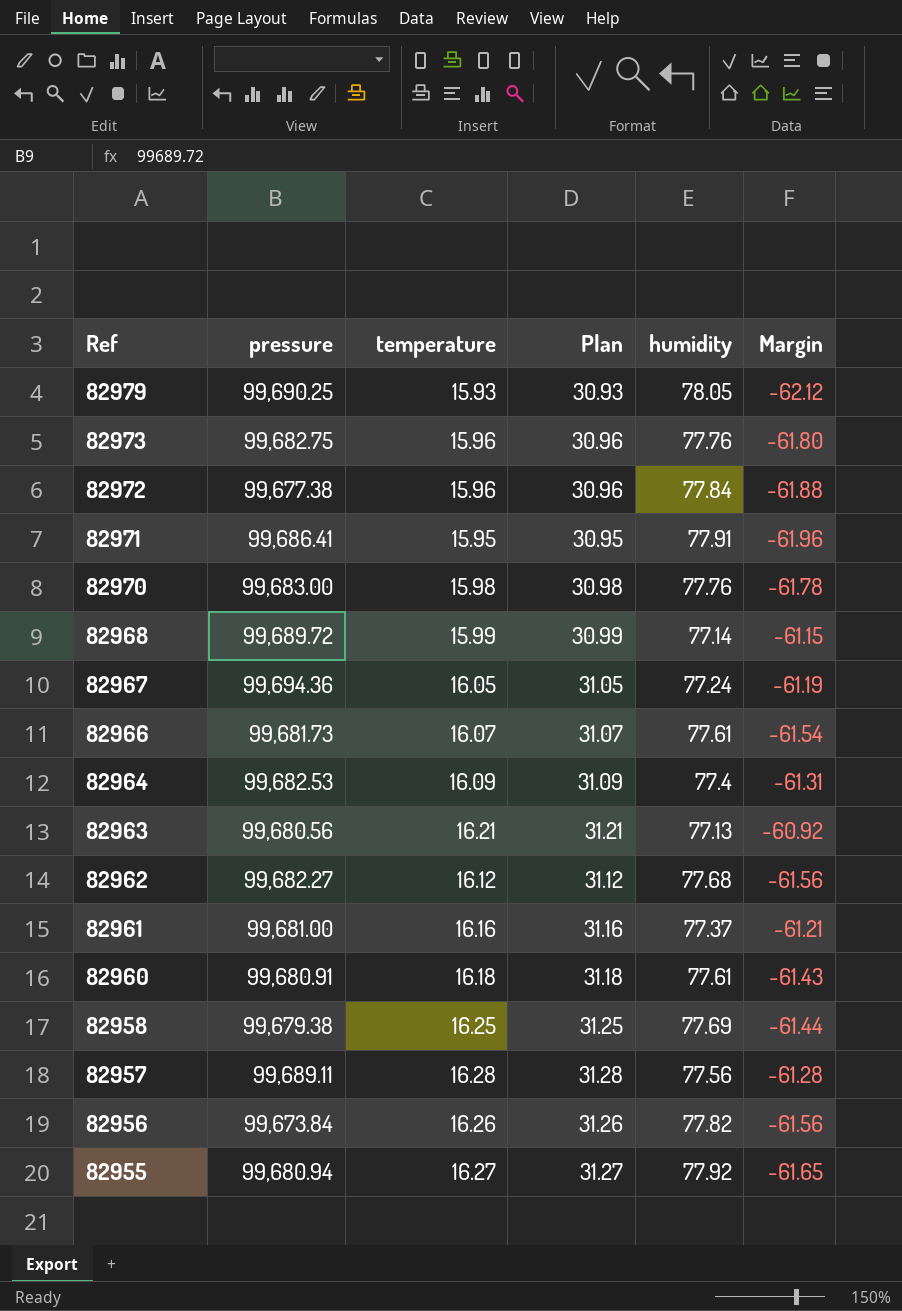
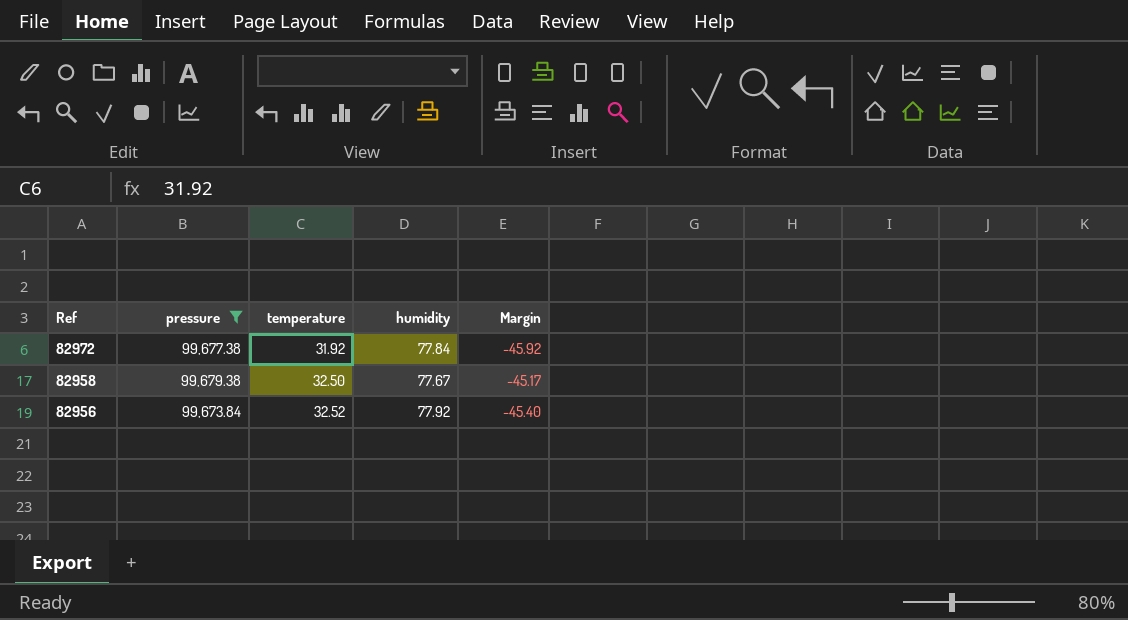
filter: none -> pressure <= 99,679.38
column Plan | formula: [temperature] + 15 -> none
82972 | temperature: 15.96 -> 31.92
82972 | Margin: -61.88 -> -45.92
82958 | temperature: 16.25 -> 32.50
82958 | humidity: 77.69 -> 77.67
82958 | Margin: -61.44 -> -45.17
82956 | temperature: 16.26 -> 32.52
82956 | humidity: 77.82 -> 77.92
82956 | Margin: -61.56 -> -45.40

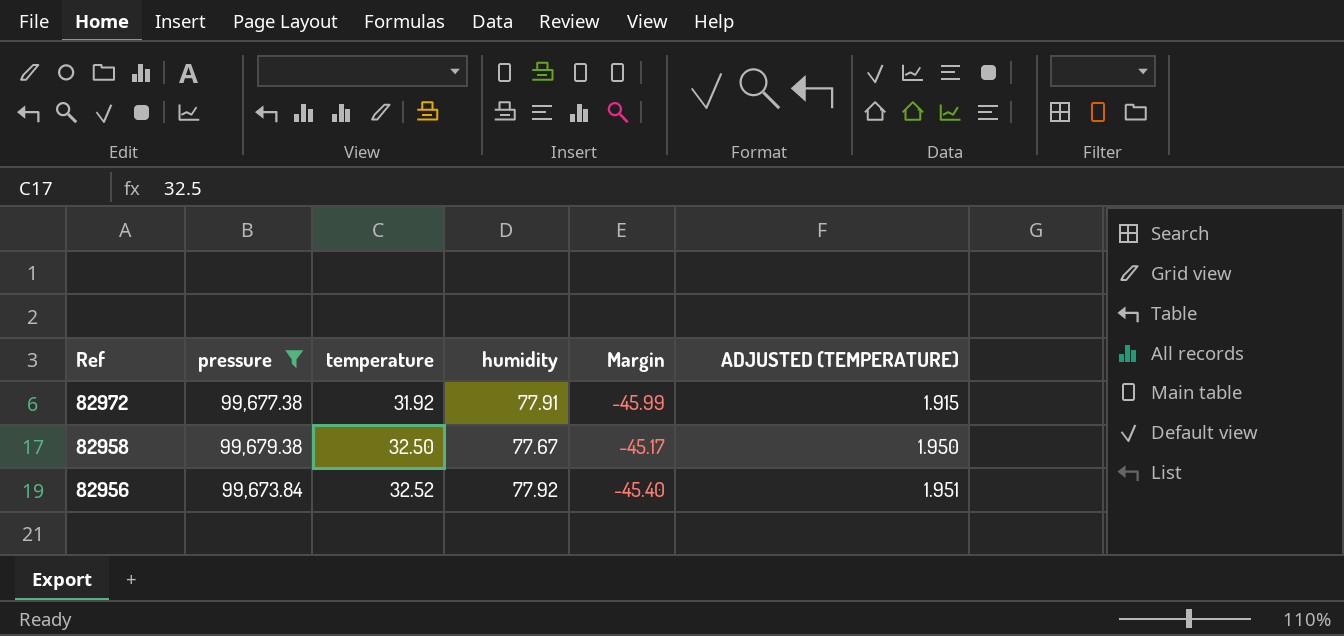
column ADJUSTED (TEMPERATURE) | formula: none -> [temperature] * 0.06
82972 | humidity: 77.84 -> 77.91
82972 | Margin: -45.92 -> -45.99

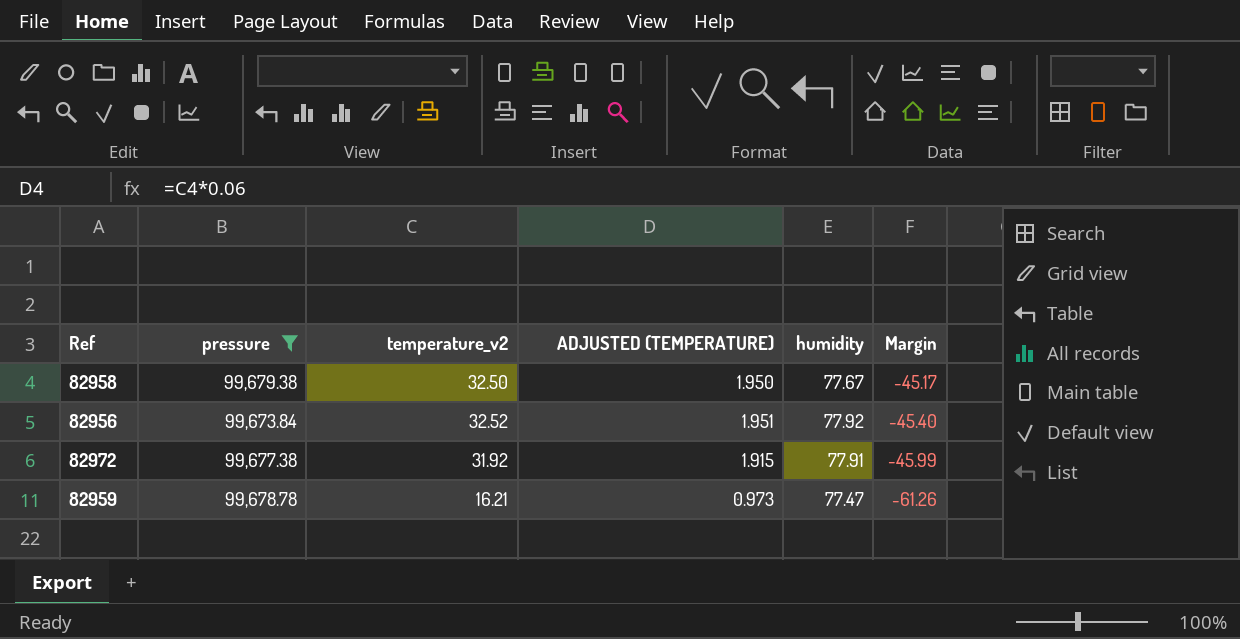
row order: Ref descending -> Margin descending
column name: temperature -> temperature_v2
column ADJUSTED (TEMPERATURE) | position: 6 -> 4
row 82959: none -> 99,678.78 | 16.21 | 0.973 | 77.47 | -61.26

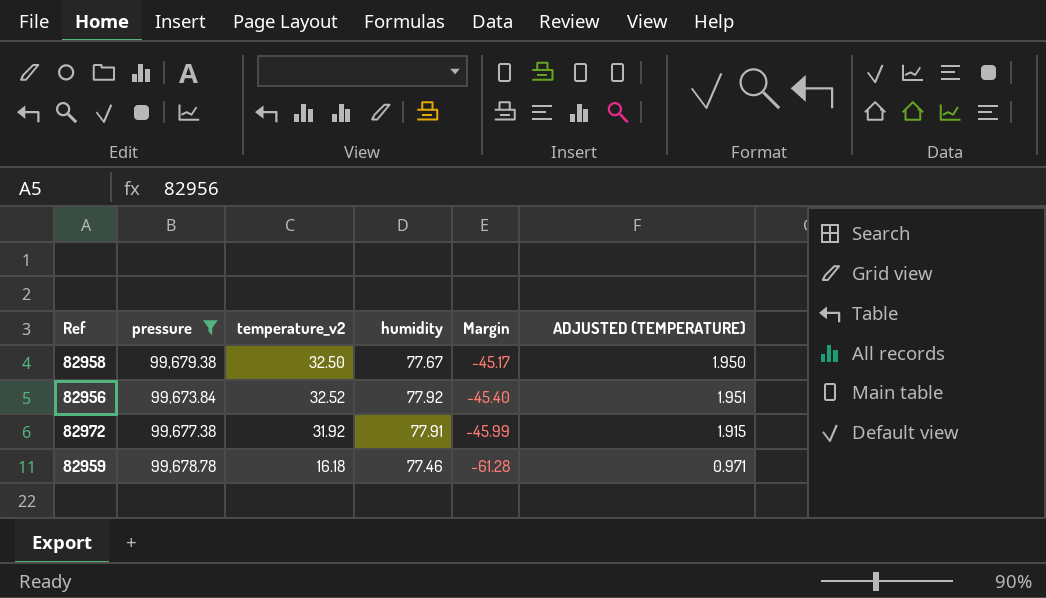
column ADJUSTED (TEMPERATURE) | position: 4 -> 6
82959 | temperature_v2: 16.21 -> 16.18
82959 | humidity: 77.47 -> 77.46
82959 | Margin: -61.26 -> -61.28
82959 | ADJUSTED (TEMPERATURE): 0.973 -> 0.971

